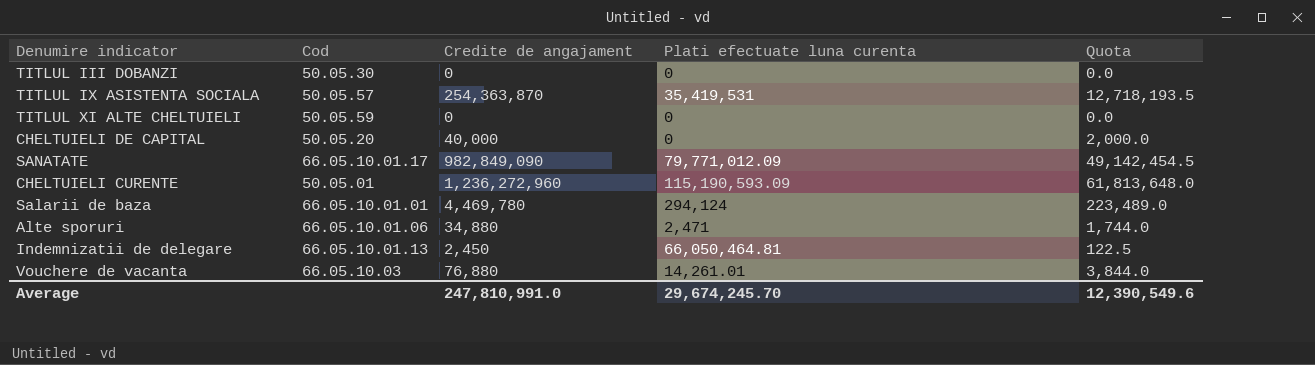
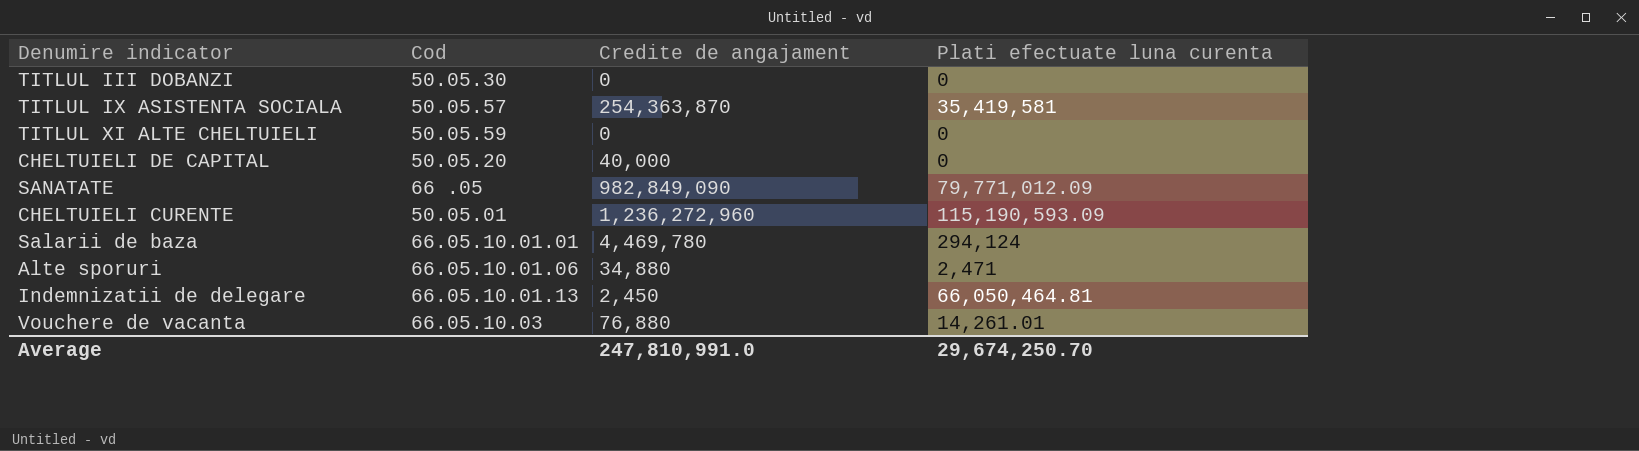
column Quota | formula: [Credite de angajament] * 0.05 -> none
TITLUL IX ASISTENTA SOCIALA | Plati efectuate luna curenta: 35,419,531 -> 35,419,581
SANATATE | Cod: 66.05.10.01.17 -> 66 .05
Average | Plati efectuate luna curenta: 29,674,245.70 -> 29,674,250.70

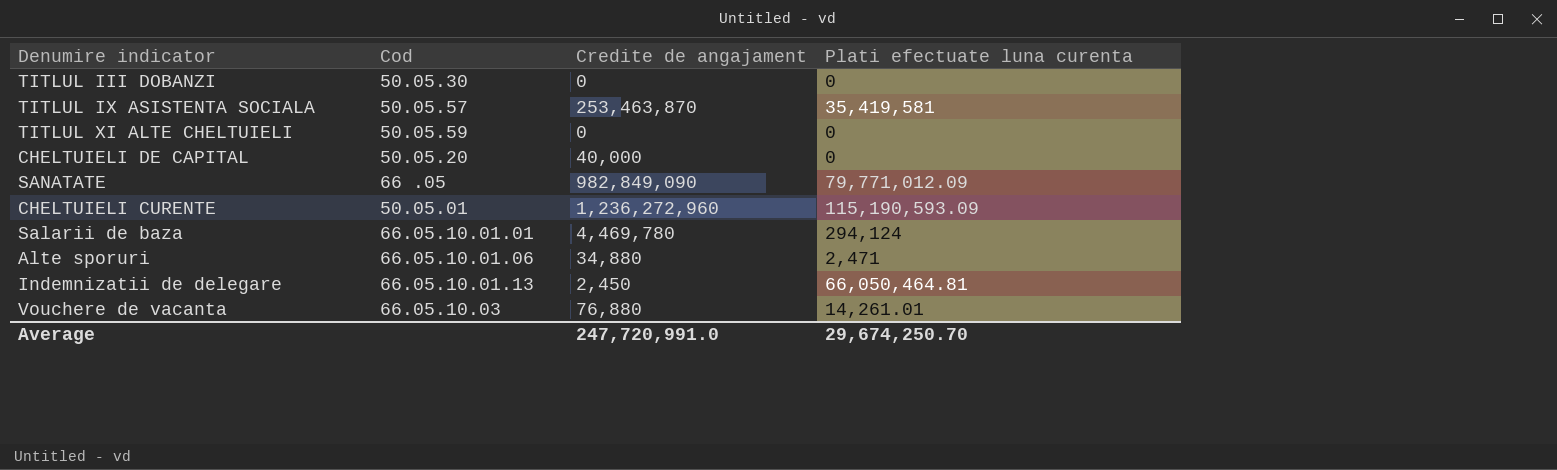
TITLUL IX ASISTENTA SOCIALA | Credite de angajament: 254,363,870 -> 253,463,870
Average | Credite de angajament: 247,810,991.0 -> 247,720,991.0

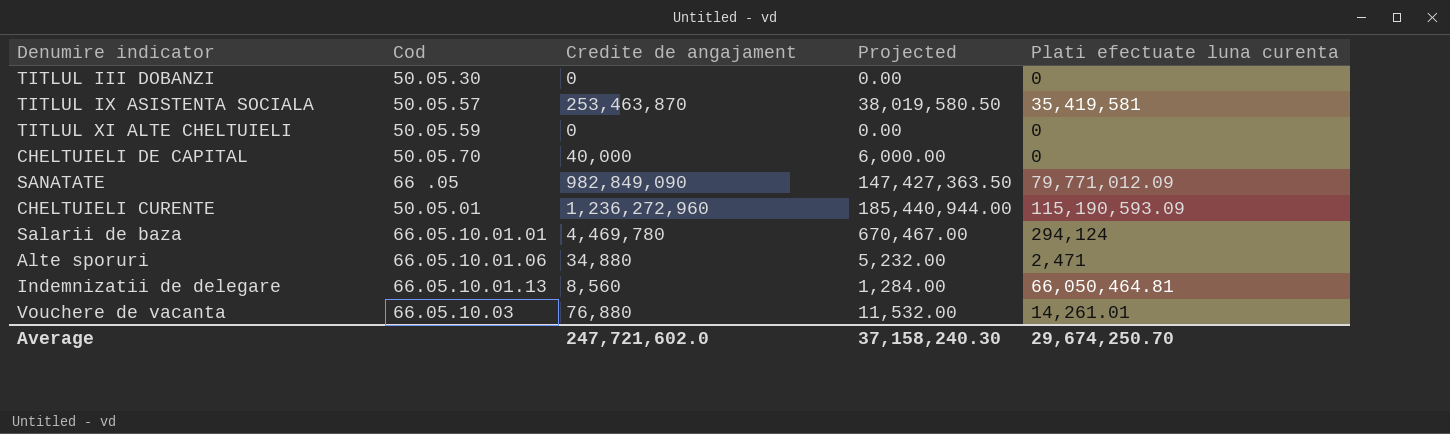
column Projected | formula: none -> [Credite de angajament] * 0.15
CHELTUIELI DE CAPITAL | Cod: 50.05.20 -> 50.05.70
Indemnizatii de delegare | Credite de angajament: 2,450 -> 8,560
Average | Credite de angajament: 247,720,991.0 -> 247,721,602.0

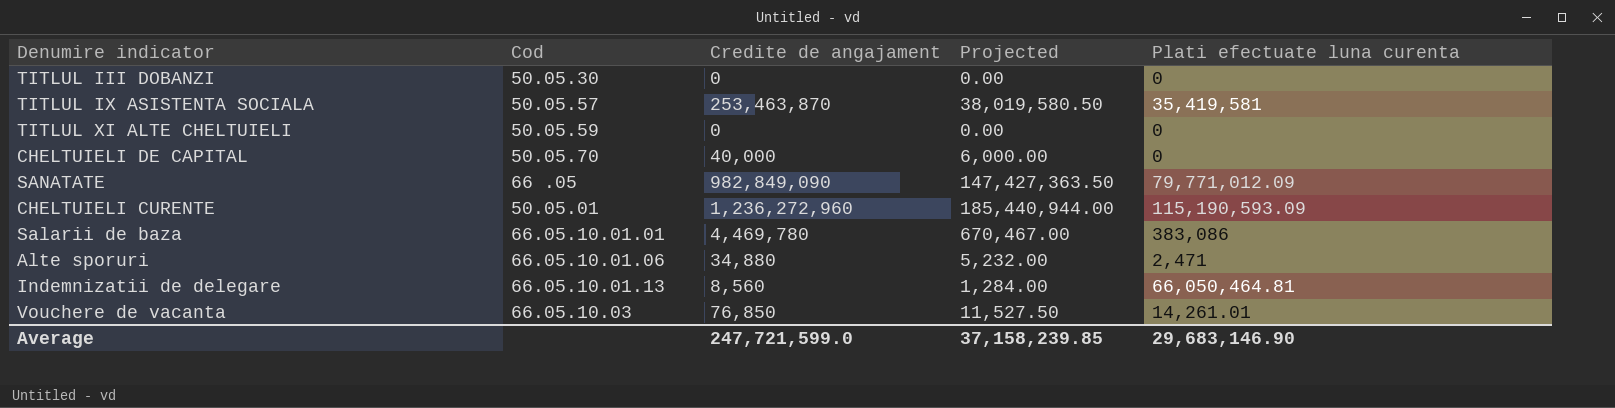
Salarii de baza | Plati efectuate luna curenta: 294,124 -> 383,086
Vouchere de vacanta | Credite de angajament: 76,880 -> 76,850
Vouchere de vacanta | Projected: 11,532.00 -> 11,527.50
Average | Credite de angajament: 247,721,602.0 -> 247,721,599.0
Average | Projected: 37,158,240.30 -> 37,158,239.85
Average | Plati efectuate luna curenta: 29,674,250.70 -> 29,683,146.90

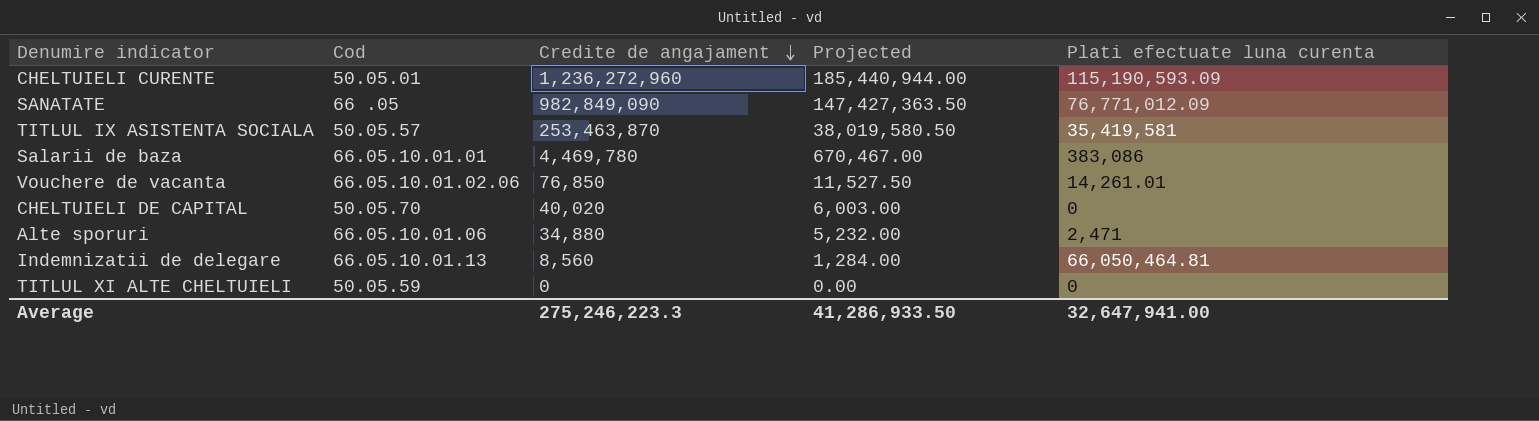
row order: none -> Credite de angajament descending
row TITLUL III DOBANZI: 50.05.30 | 0 | 0.00 | 0 -> none
SANATATE | Plati efectuate luna curenta: 79,771,012.09 -> 76,771,012.09
Vouchere de vacanta | Cod: 66.05.10.03 -> 66.05.10.01.02.06
CHELTUIELI DE CAPITAL | Credite de angajament: 40,000 -> 40,020
CHELTUIELI DE CAPITAL | Projected: 6,000.00 -> 6,003.00
Average | Credite de angajament: 247,721,599.0 -> 275,246,223.3
Average | Projected: 37,158,239.85 -> 41,286,933.50
Average | Plati efectuate luna curenta: 29,683,146.90 -> 32,647,941.00

